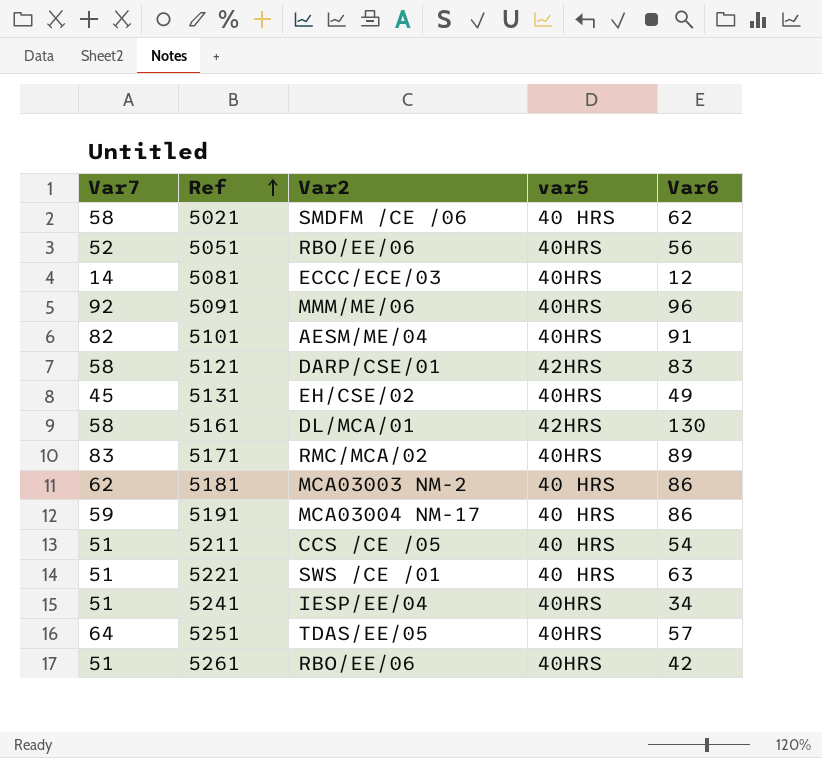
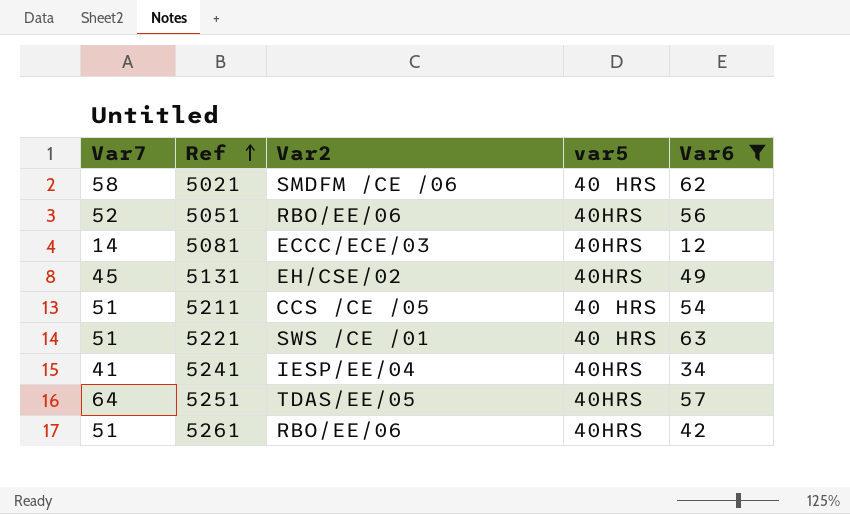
filter: none -> Var6 <= 63
5241 | Var7: 51 -> 41

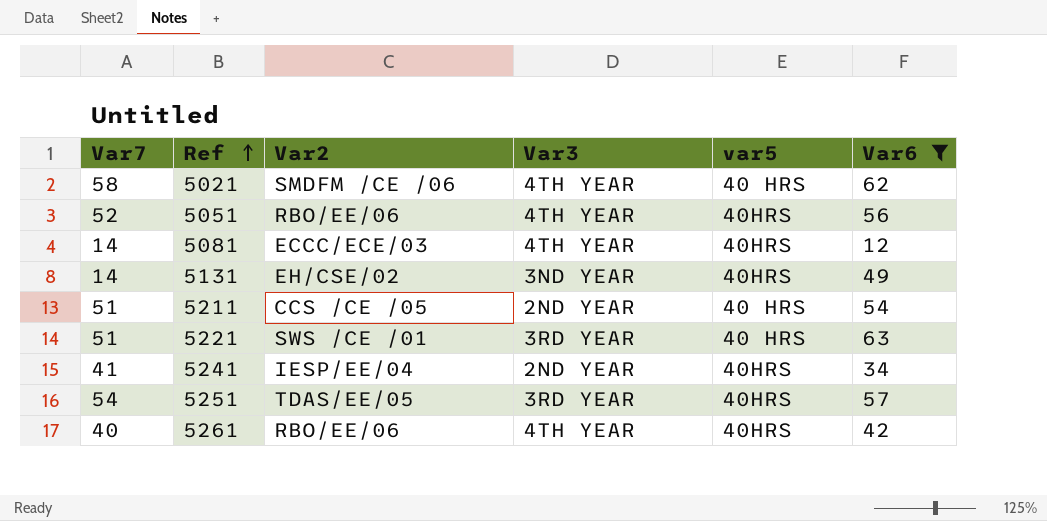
column Var3 | position: none -> 4
5131 | Var7: 45 -> 14
5251 | Var7: 64 -> 54
5261 | Var7: 51 -> 40

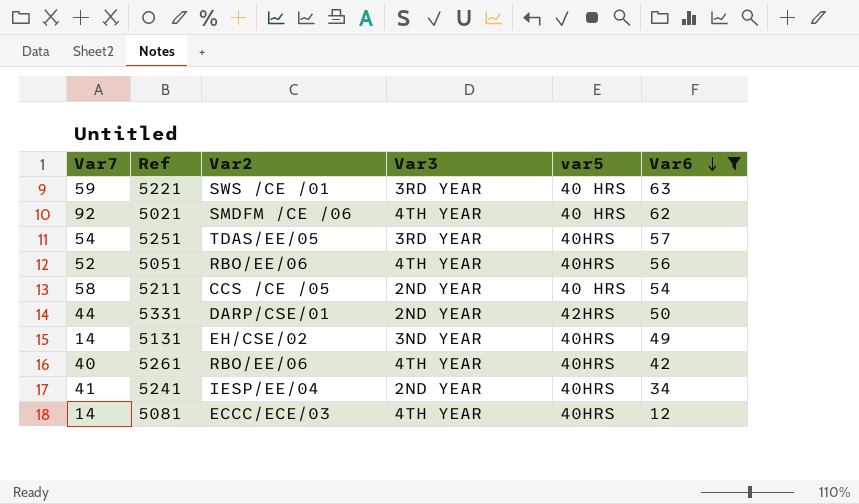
row order: Ref ascending -> Var6 descending
5221 | Var7: 51 -> 59
5021 | Var7: 58 -> 92
5211 | Var7: 51 -> 58
row 5331: none -> 44 | DARP/CSE/01 | 2ND YEAR | 42HRS | 50

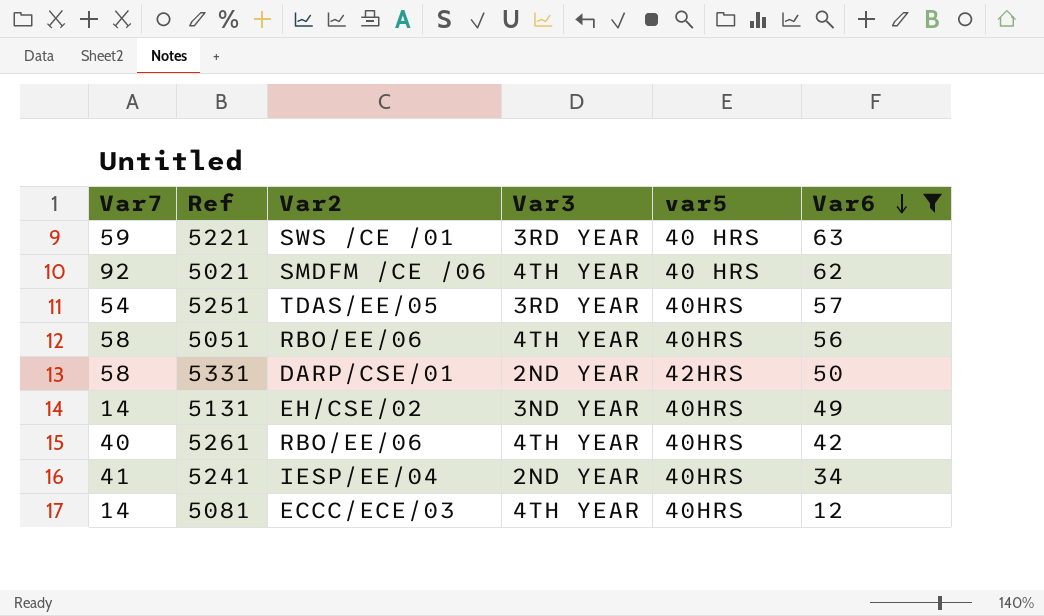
row 5211: 58 | CCS /CE /05 | 2ND YEAR | 40 HRS | 54 -> none
5051 | Var7: 52 -> 58
5331 | Var7: 44 -> 58

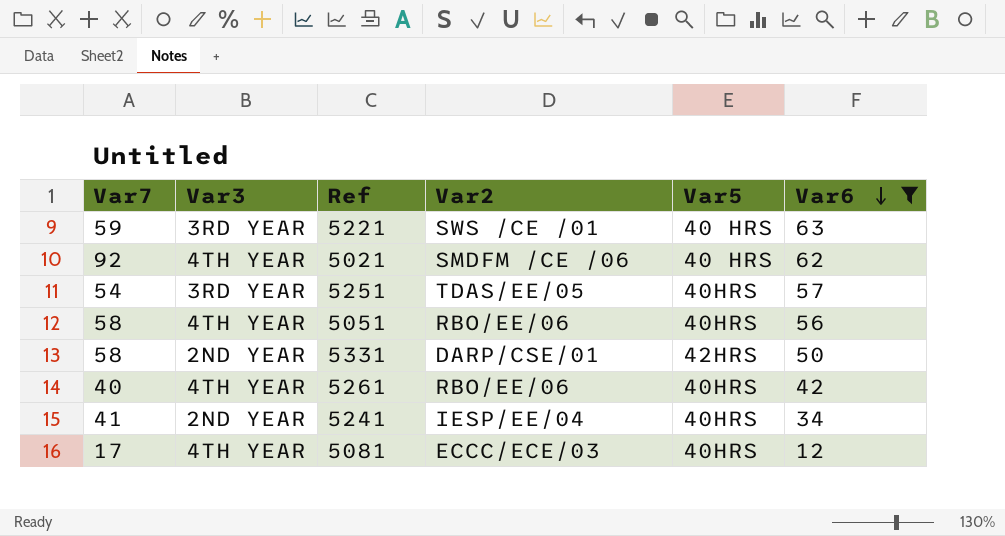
column Var3 | position: 4 -> 2
column name: var5 -> Var5
row 5131: 14 | EH/CSE/02 | 3ND YEAR | 40HRS | 49 -> none
5081 | Var7: 14 -> 17

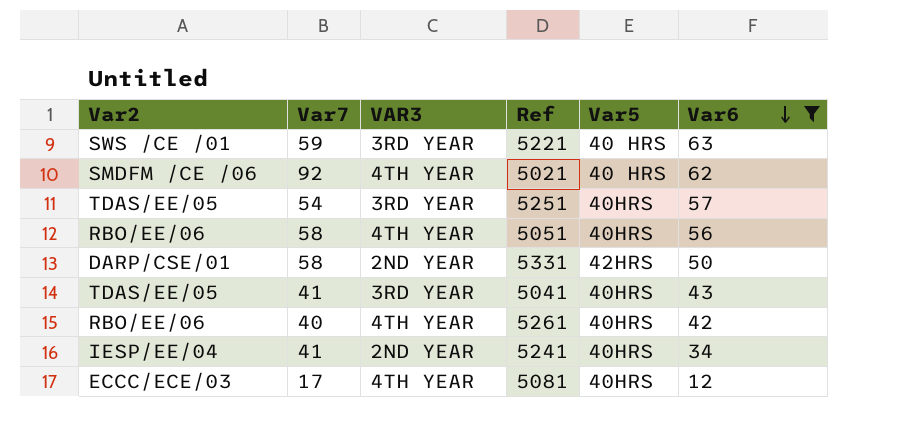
column Var2 | position: 4 -> 1
column name: Var3 -> VAR3
row 5041: none -> TDAS/EE/05 | 41 | 3RD YEAR | 40HRS | 43

